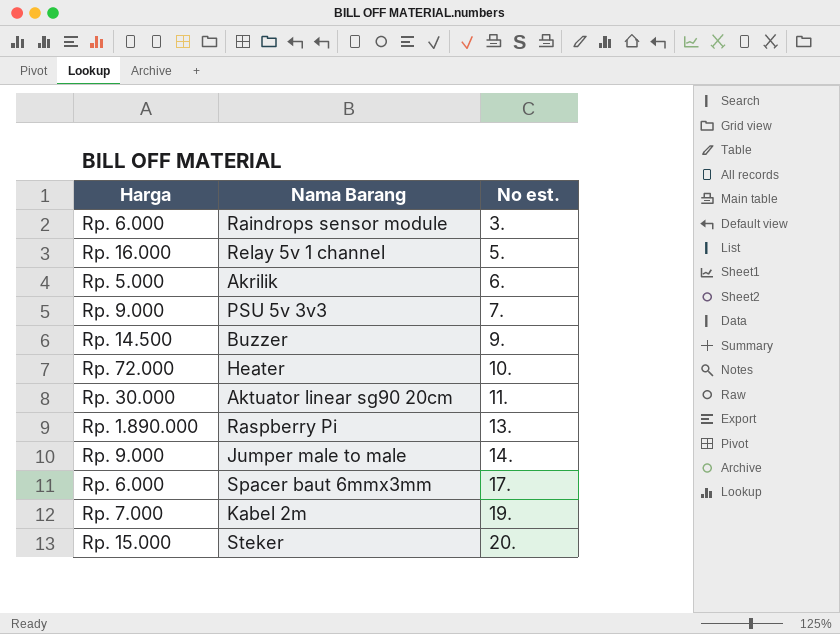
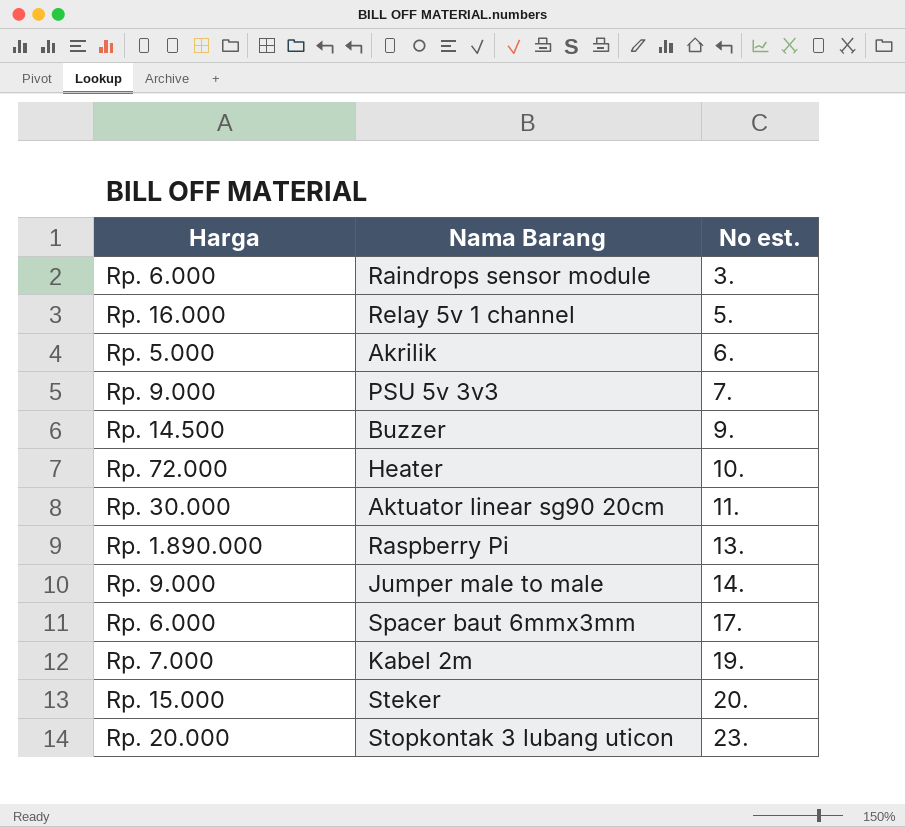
row Stopkontak 3 lubang uticon: none -> Rp. 20.000 | 23.

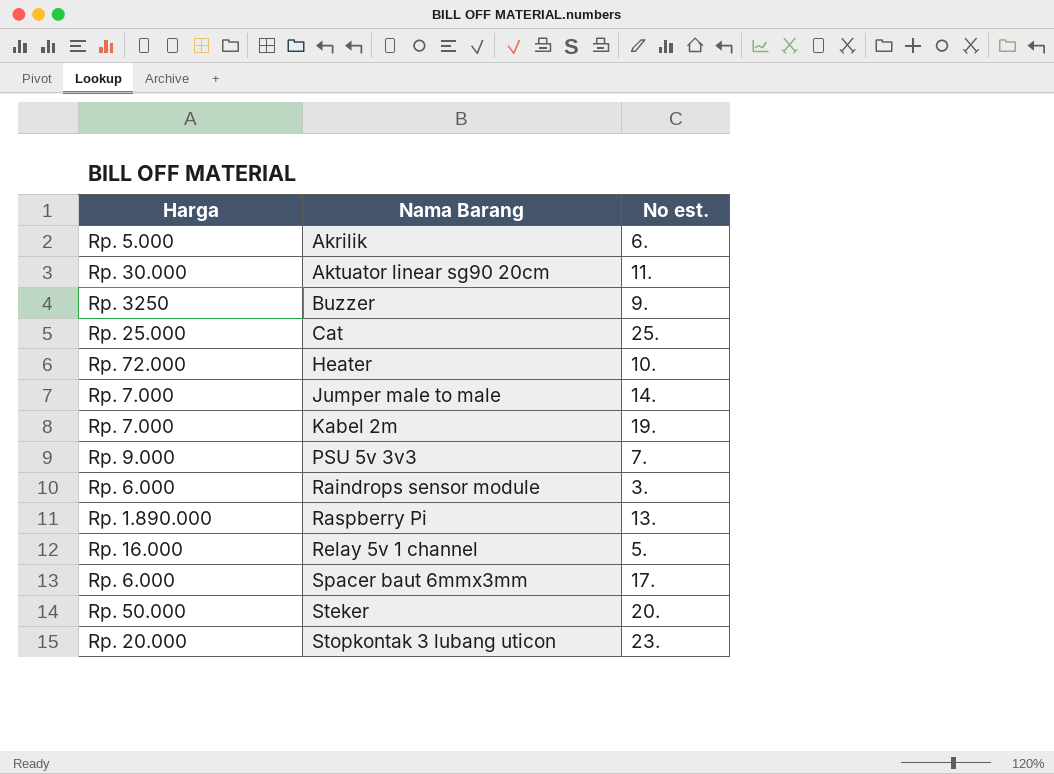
row order: No est. ascending -> Nama Barang ascending
Buzzer | Harga: Rp. 14.500 -> Rp. 3250
row Cat: none -> Rp. 25.000 | 25.
Jumper male to male | Harga: Rp. 9.000 -> Rp. 7.000
Steker | Harga: Rp. 15.000 -> Rp. 50.000

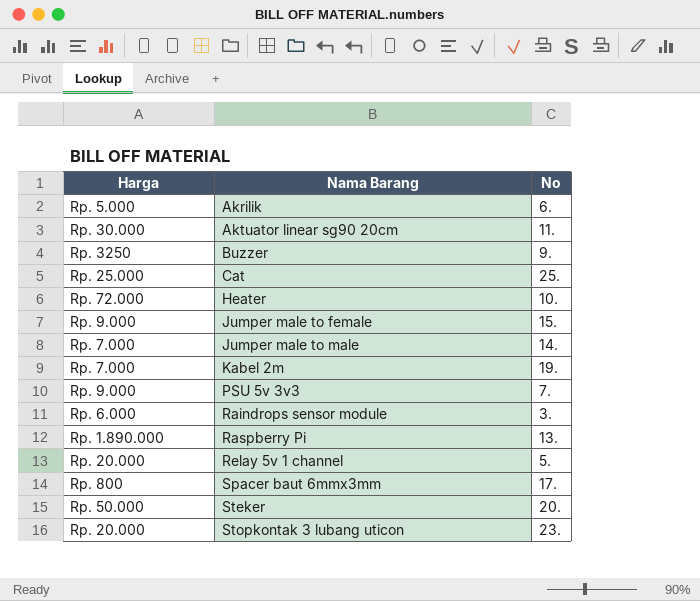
column name: No est. -> No
row Jumper male to female: none -> Rp. 9.000 | 15.
Relay 5v 1 channel | Harga: Rp. 16.000 -> Rp. 20.000
Spacer baut 6mmx3mm | Harga: Rp. 6.000 -> Rp. 800

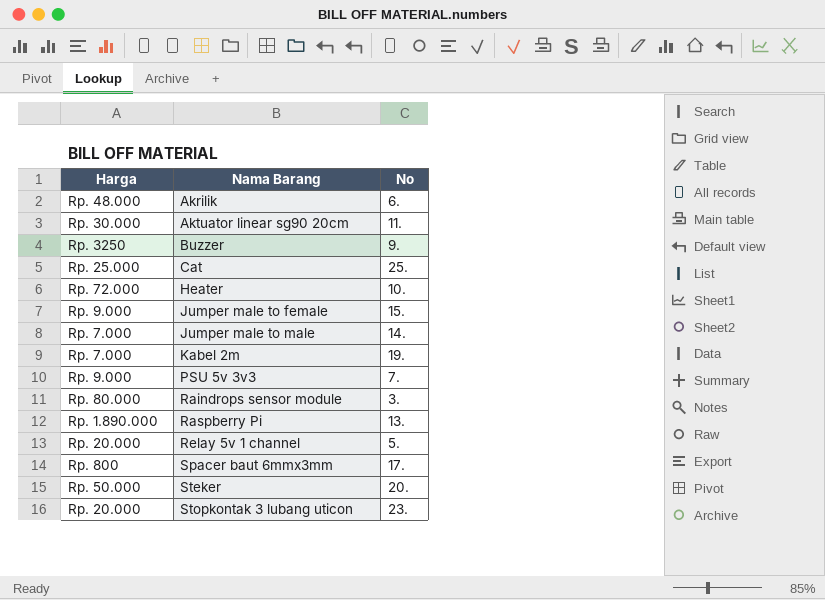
Akrilik | Harga: Rp. 5.000 -> Rp. 48.000
Raindrops sensor module | Harga: Rp. 6.000 -> Rp. 80.000

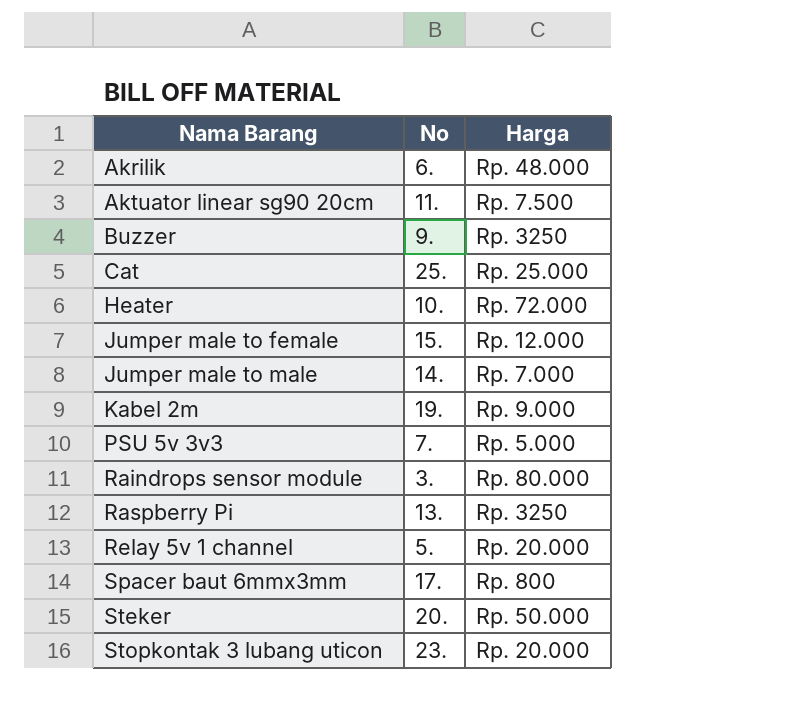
column Harga | position: 1 -> 3
Aktuator linear sg90 20cm | Harga: Rp. 30.000 -> Rp. 7.500
Jumper male to female | Harga: Rp. 9.000 -> Rp. 12.000
Kabel 2m | Harga: Rp. 7.000 -> Rp. 9.000
PSU 5v 3v3 | Harga: Rp. 9.000 -> Rp. 5.000
Raspberry Pi | Harga: Rp. 1.890.000 -> Rp. 3250

